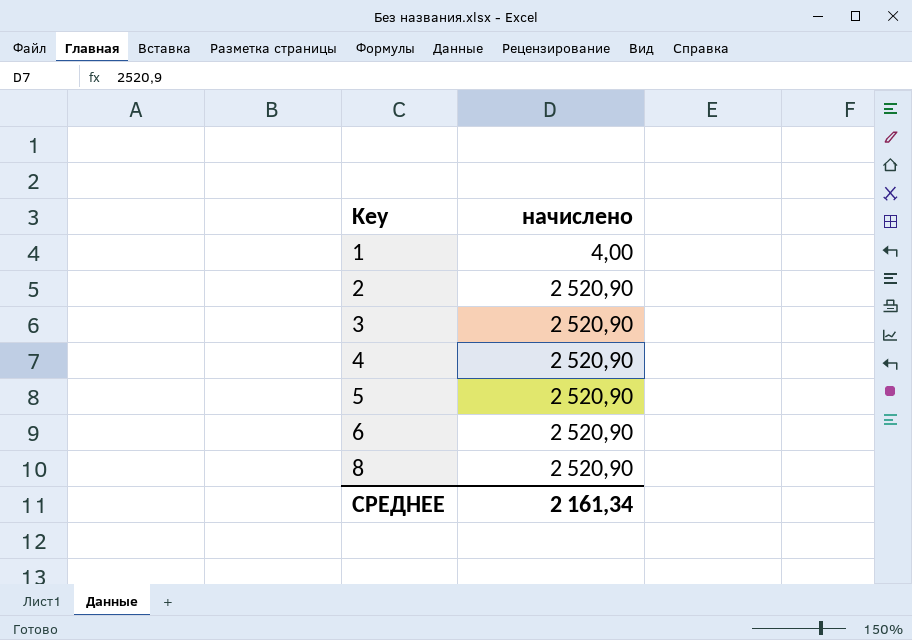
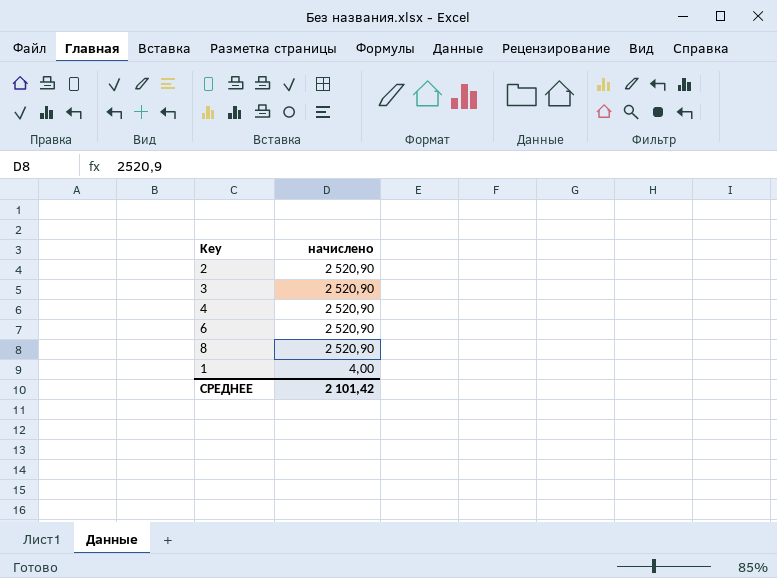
row order: Key ascending -> начислено descending
row 5: 2 520,90 -> none
СРЕДНЕЕ | начислено: 2 161,34 -> 2 101,42

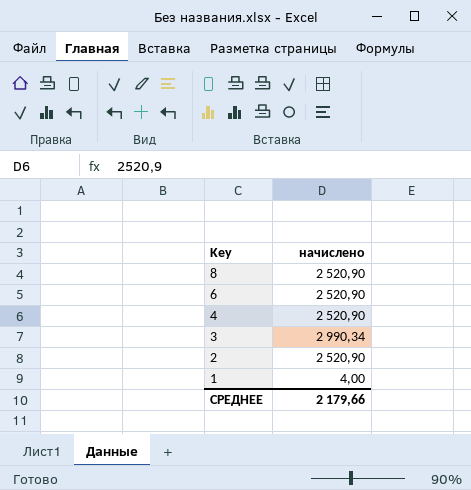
row order: начислено descending -> Key descending
3 | начислено: 2 520,90 -> 2 990,34
СРЕДНЕЕ | начислено: 2 101,42 -> 2 179,66

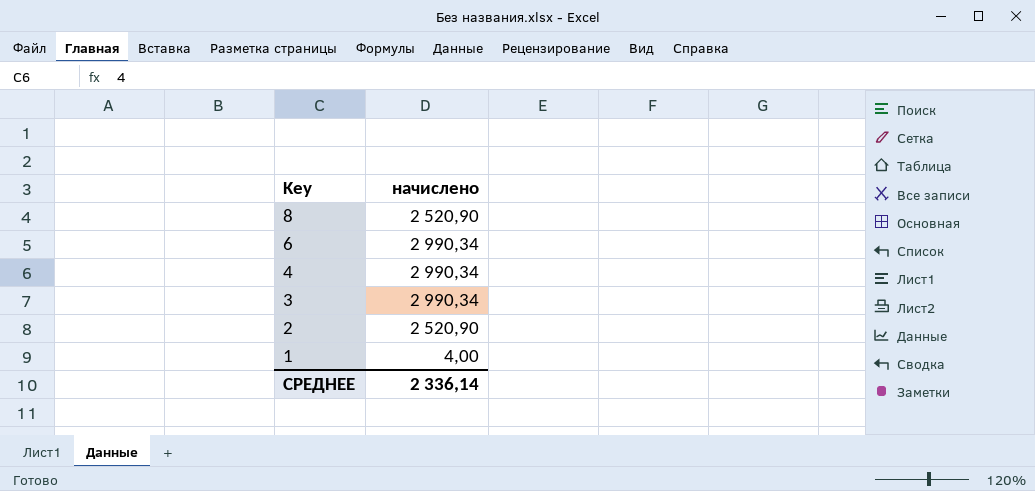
6 | начислено: 2 520,90 -> 2 990,34
4 | начислено: 2 520,90 -> 2 990,34
СРЕДНЕЕ | начислено: 2 179,66 -> 2 336,14

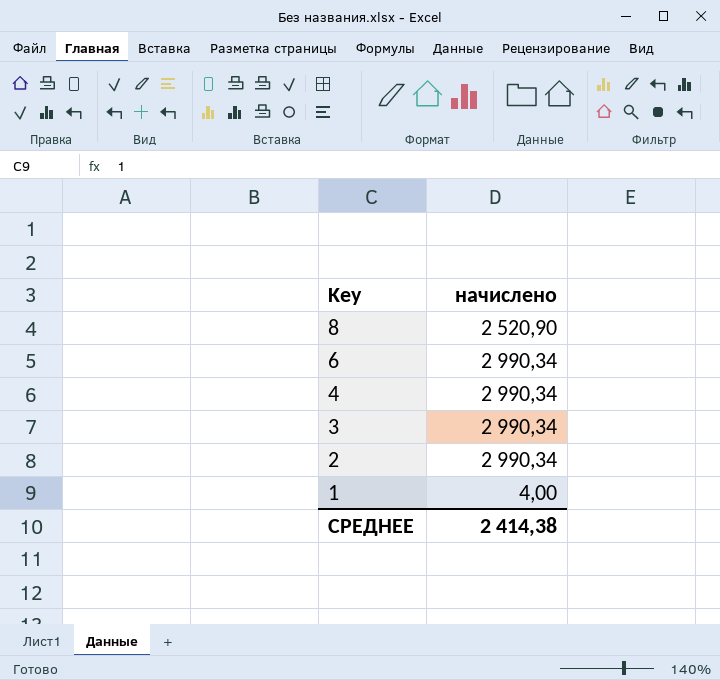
2 | начислено: 2 520,90 -> 2 990,34
СРЕДНЕЕ | начислено: 2 336,14 -> 2 414,38

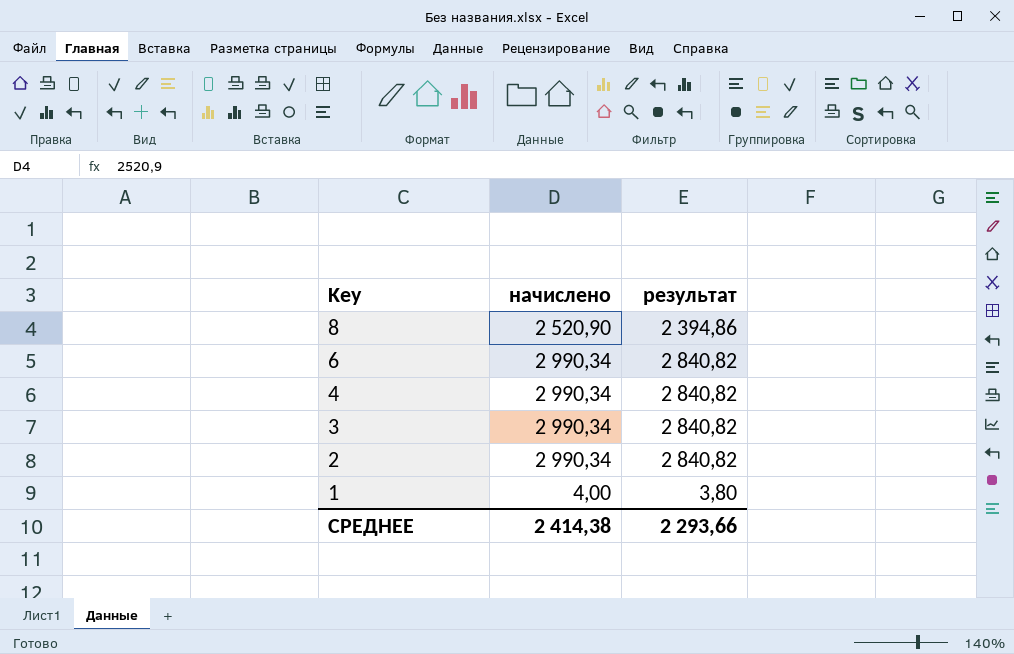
column результат | formula: none -> [начислено] * 0,95

